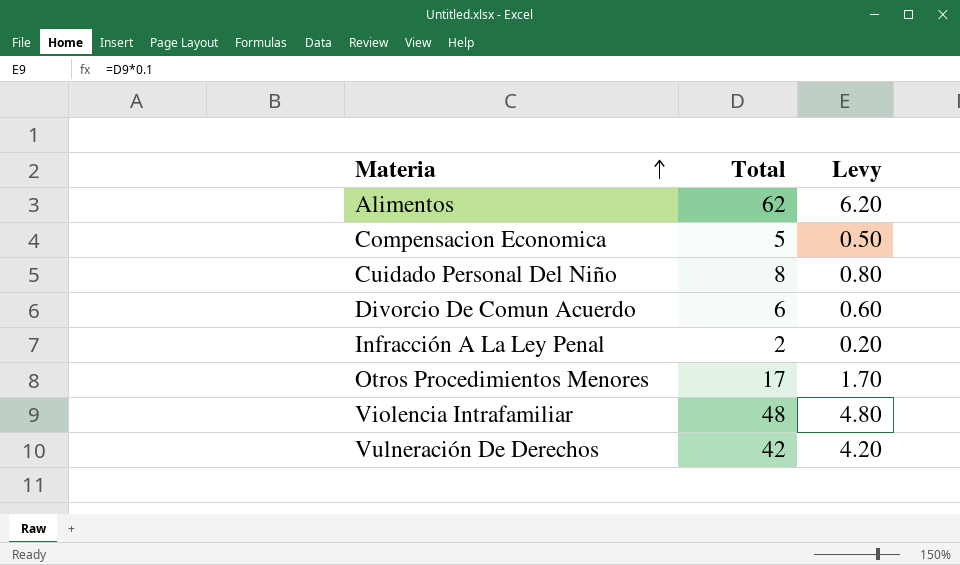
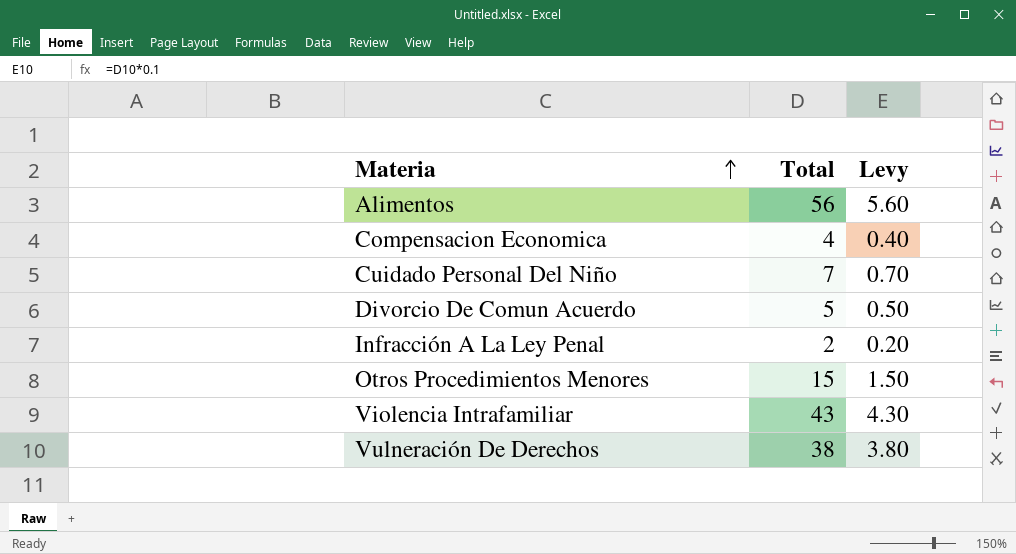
Alimentos | Total: 62 -> 56
Alimentos | Levy: 6.20 -> 5.60
Compensacion Economica | Total: 5 -> 4
Compensacion Economica | Levy: 0.50 -> 0.40
Cuidado Personal Del Niño | Total: 8 -> 7
Cuidado Personal Del Niño | Levy: 0.80 -> 0.70
Divorcio De Comun Acuerdo | Total: 6 -> 5
Divorcio De Comun Acuerdo | Levy: 0.60 -> 0.50
Otros Procedimientos Menores | Total: 17 -> 15
Otros Procedimientos Menores | Levy: 1.70 -> 1.50
Violencia Intrafamiliar | Total: 48 -> 43
Violencia Intrafamiliar | Levy: 4.80 -> 4.30
Vulneración De Derechos | Total: 42 -> 38
Vulneración De Derechos | Levy: 4.20 -> 3.80

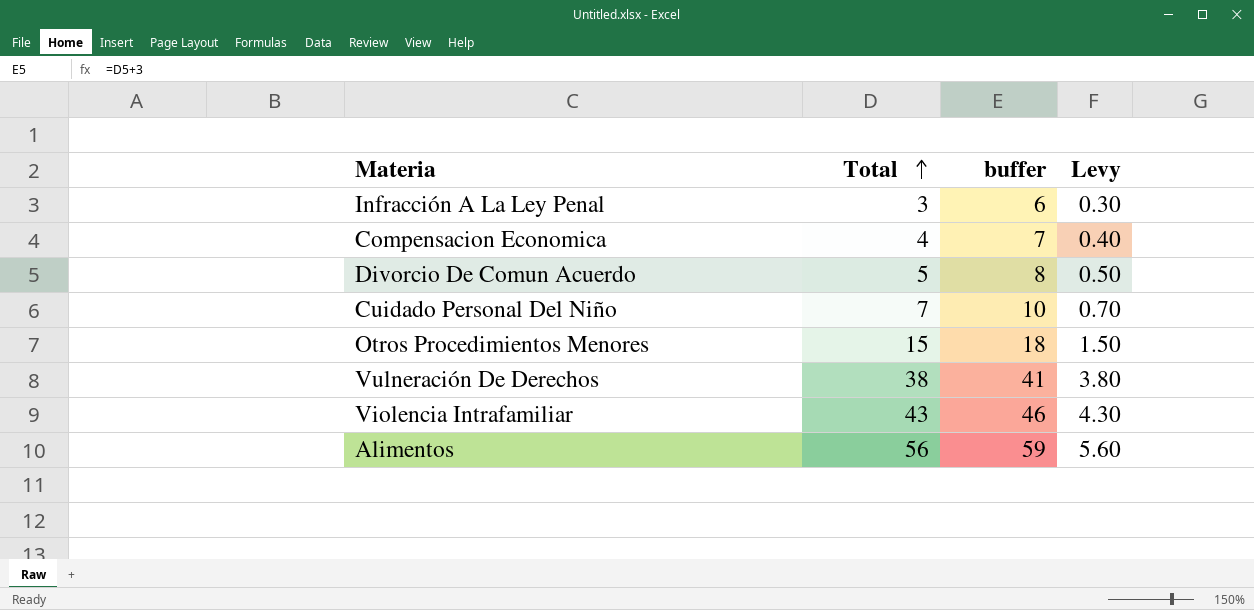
row order: Materia ascending -> Total ascending
column buffer | formula: none -> [Total] + 3
Infracción A La Ley Penal | Total: 2 -> 3
Infracción A La Ley Penal | Levy: 0.20 -> 0.30

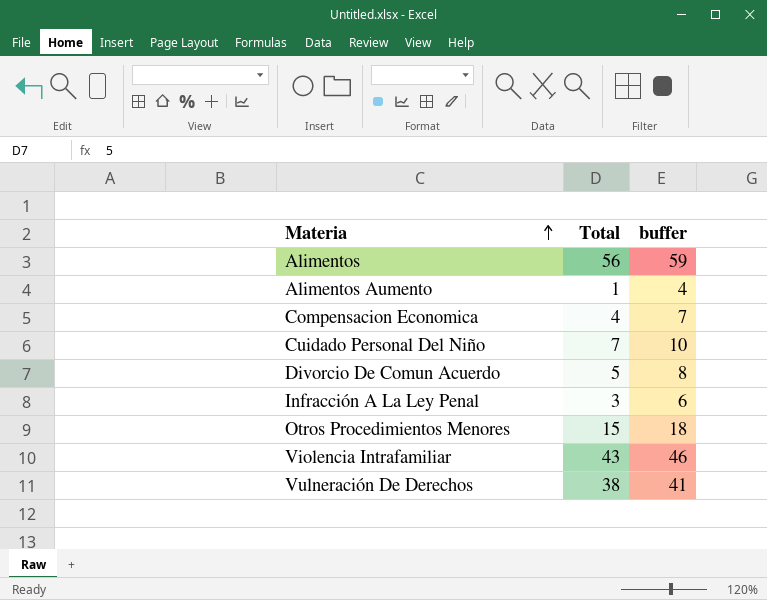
row order: Total ascending -> Materia ascending
column Levy | formula: [Total] * 0.1 -> none
row Alimentos Aumento: none -> 1 | 4

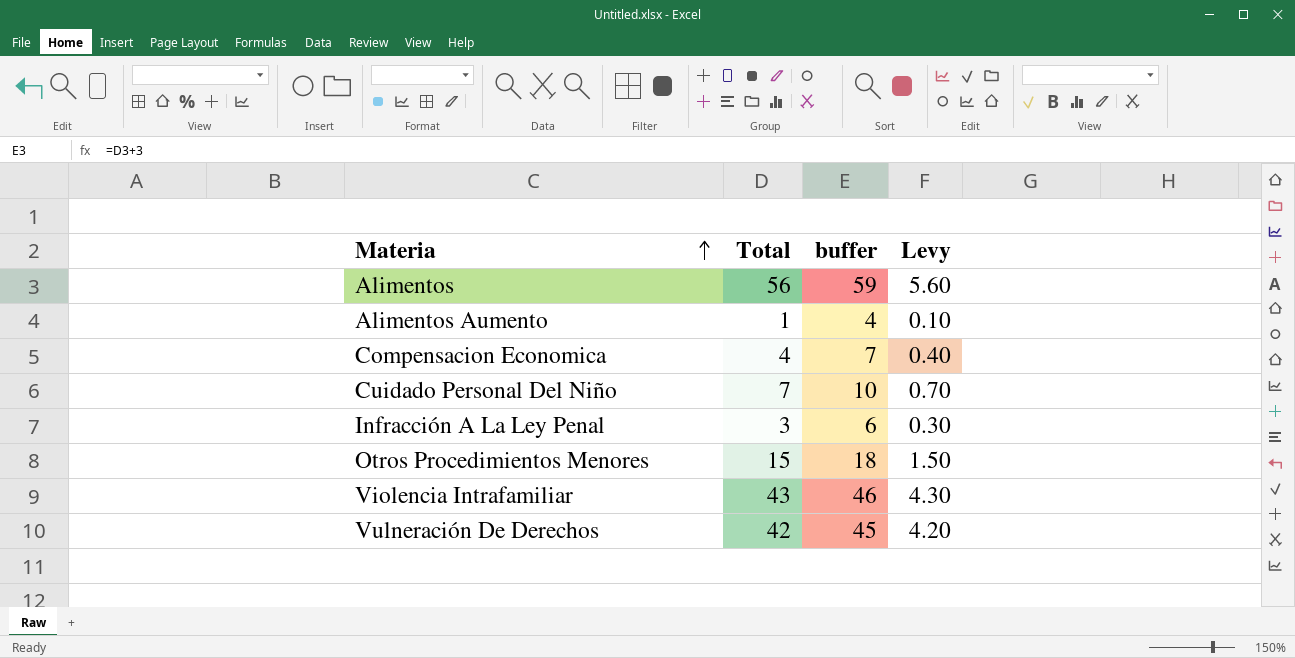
column Levy | formula: none -> [Total] * 0.1
row Divorcio De Comun Acuerdo: 5 | 8 -> none
Vulneración De Derechos | Total: 38 -> 42
Vulneración De Derechos | buffer: 41 -> 45

